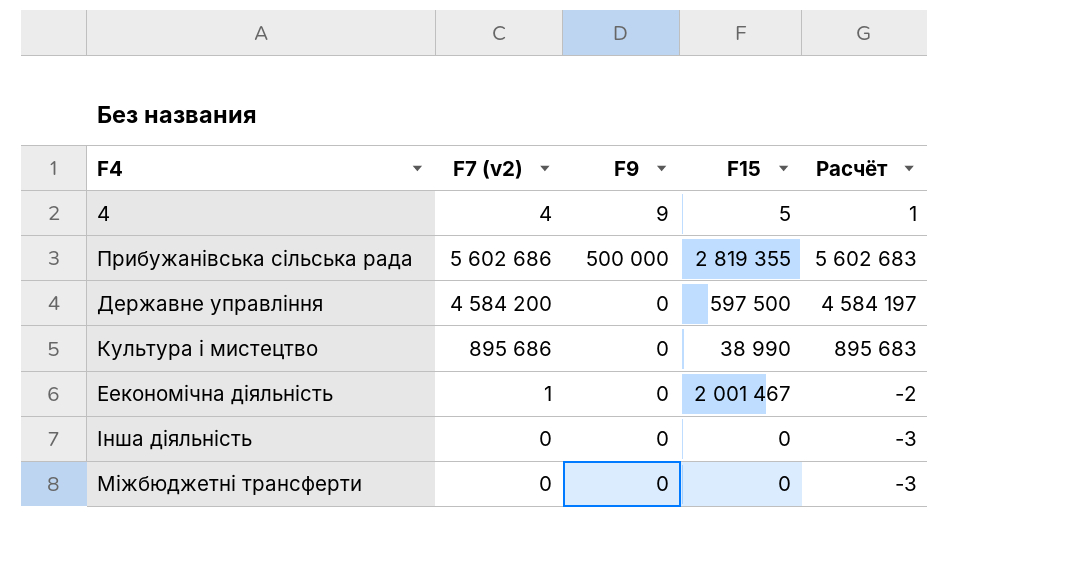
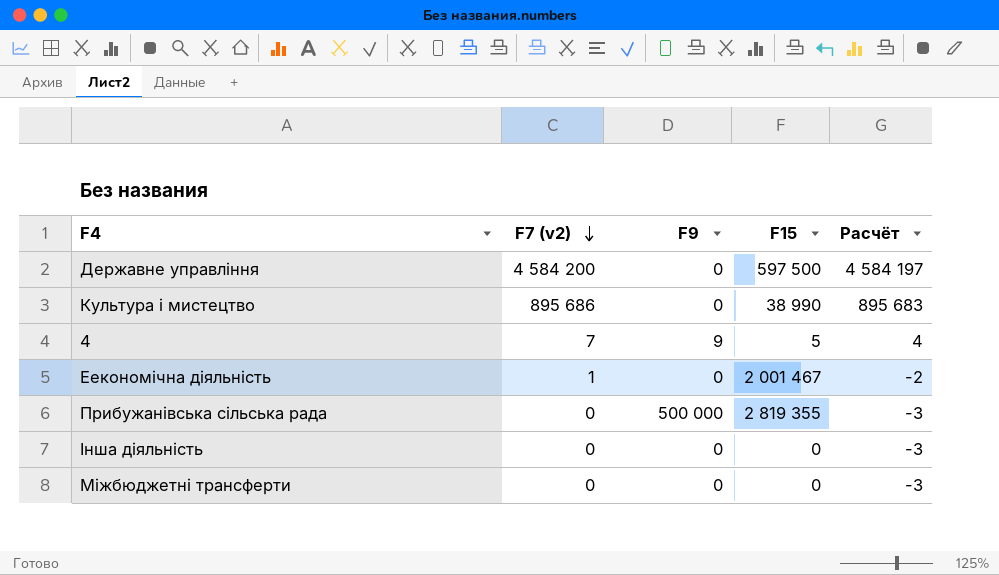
row order: none -> F7 (v2) descending
4 | F7 (v2): 4 -> 7
4 | Расчёт: 1 -> 4
Прибужанівська сільська рада | F7 (v2): 5 602 686 -> 0
Прибужанівська сільська рада | Расчёт: 5 602 683 -> -3

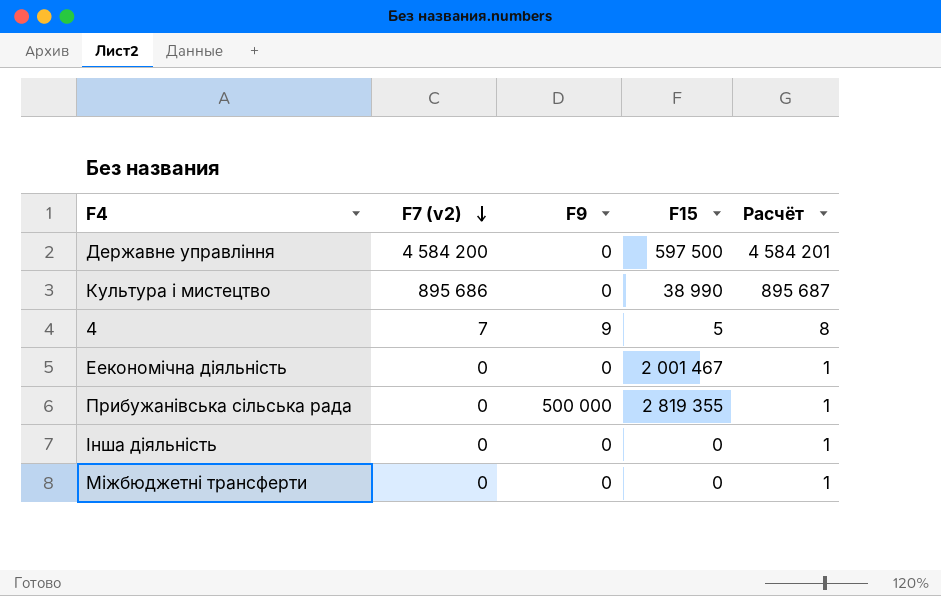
column Расчёт | formula: [F7 (v2)] - 3 -> [F7 (v2)] + 1
Еекономічна діяльність | F7 (v2): 1 -> 0

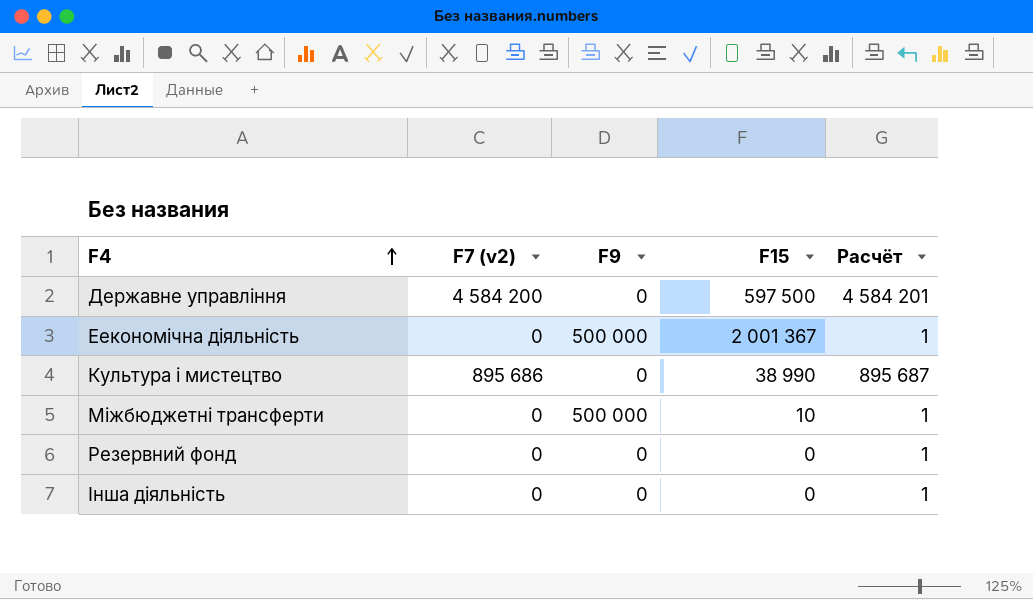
row order: F7 (v2) descending -> F4 ascending
row 4: 7 | 9 | 5 | 8 -> none
row Прибужанівська сільська рада: 0 | 500 000 | 2 819 355 | 1 -> none
Еекономічна діяльність | F9: 0 -> 500 000
Еекономічна діяльність | F15: 2 001 467 -> 2 001 367
Міжбюджетні трансферти | F9: 0 -> 500 000
Міжбюджетні трансферти | F15: 0 -> 10
row Резервний фонд: none -> 0 | 0 | 0 | 1

